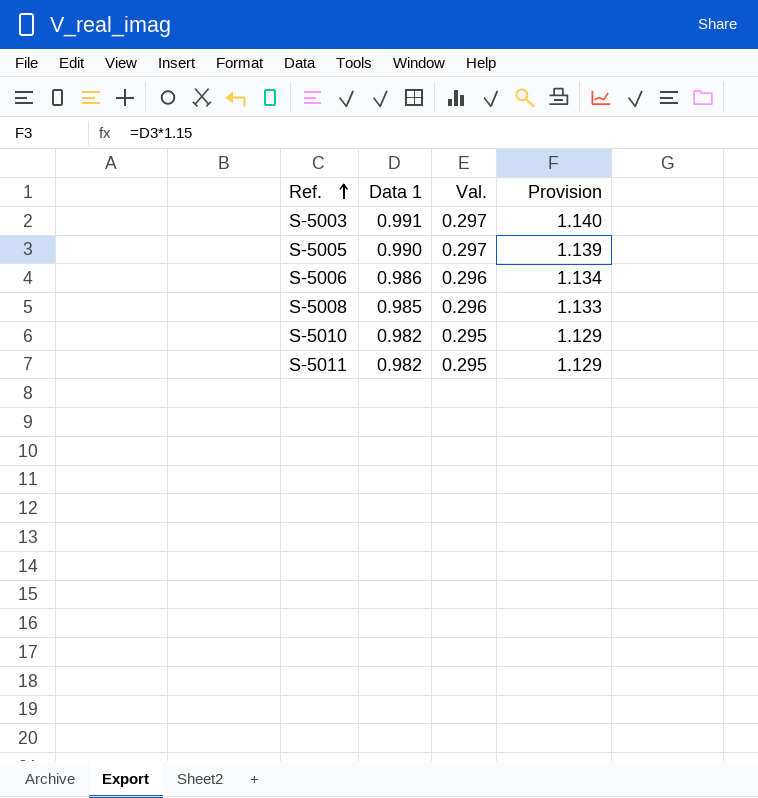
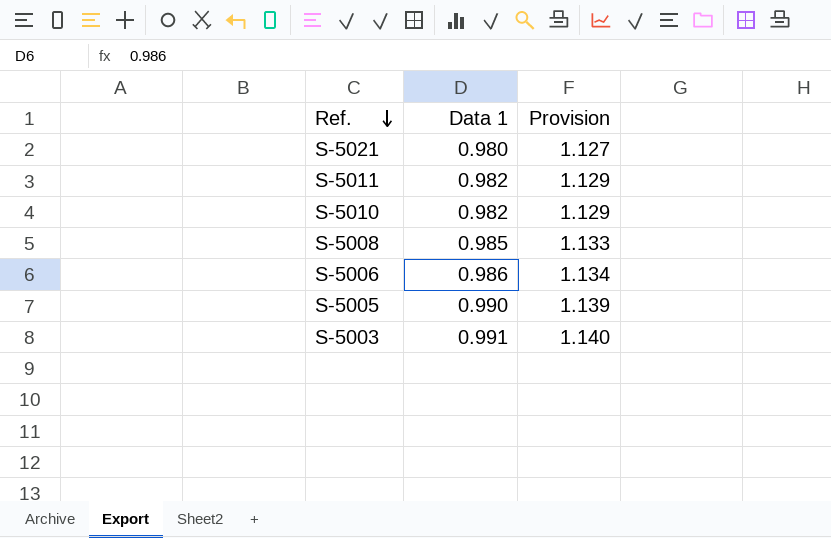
row order: Ref. ascending -> Ref. descending
column Val. | formula: [Data 1] * 0.3 -> none
row S-5021: none -> 0.980 | 1.127

